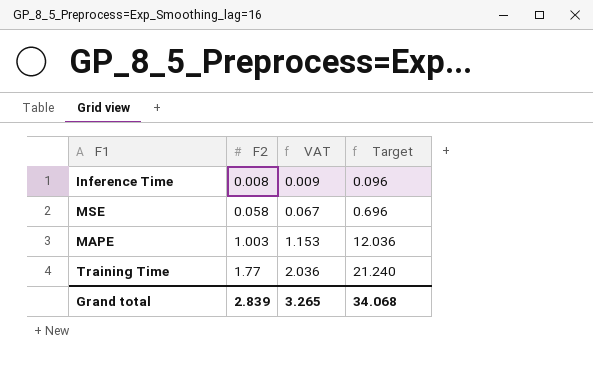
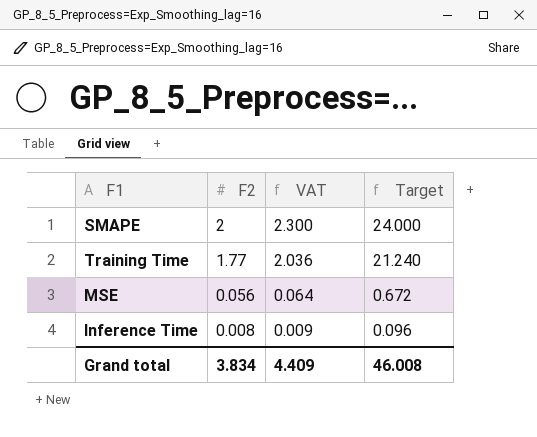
row order: F2 ascending -> F2 descending
row MAPE: 1.003 | 1.153 | 12.036 -> none
row SMAPE: none -> 2 | 2.300 | 24.000
MSE | F2: 0.058 -> 0.056
MSE | VAT: 0.067 -> 0.064
MSE | Target: 0.696 -> 0.672
Grand total | F2: 2.839 -> 3.834
Grand total | VAT: 3.265 -> 4.409
Grand total | Target: 34.068 -> 46.008

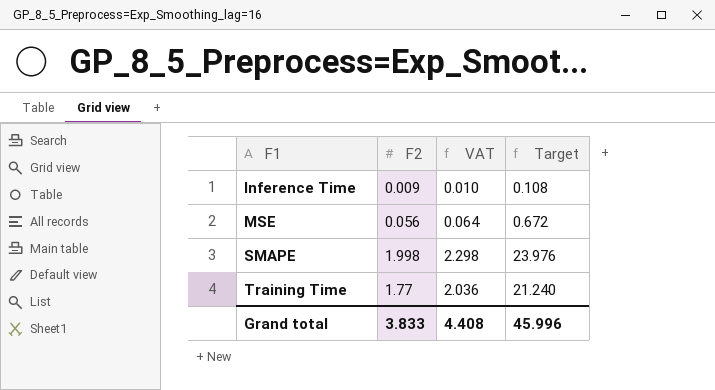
row order: F2 descending -> F1 ascending
Inference Time | F2: 0.008 -> 0.009
Inference Time | VAT: 0.009 -> 0.010
Inference Time | Target: 0.096 -> 0.108
SMAPE | F2: 2 -> 1.998
SMAPE | VAT: 2.300 -> 2.298
SMAPE | Target: 24.000 -> 23.976
Grand total | F2: 3.834 -> 3.833
Grand total | VAT: 4.409 -> 4.408
Grand total | Target: 46.008 -> 45.996

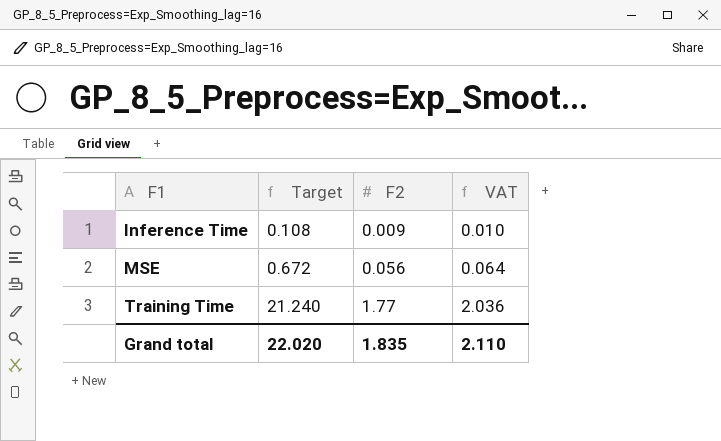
column Target | position: 4 -> 2
row SMAPE: 1.998 | 2.298 | 23.976 -> none
Grand total | Target: 45.996 -> 22.020
Grand total | F2: 3.833 -> 1.835
Grand total | VAT: 4.408 -> 2.110

